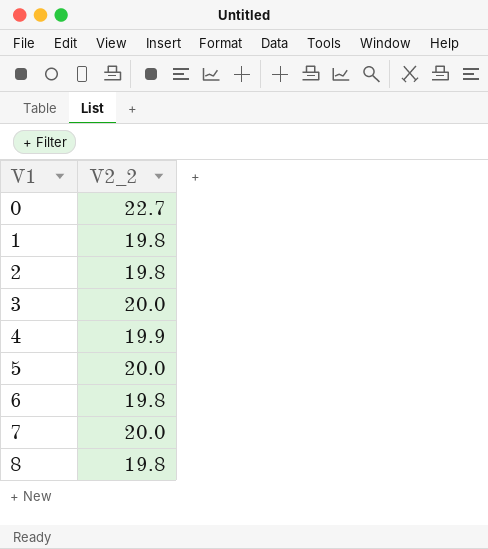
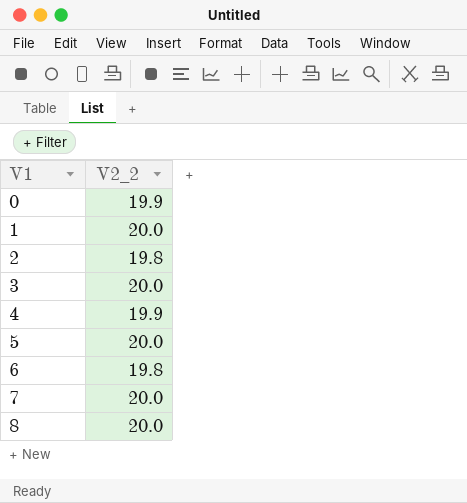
0 | V2_2: 22.7 -> 19.9
1 | V2_2: 19.8 -> 20.0
8 | V2_2: 19.8 -> 20.0

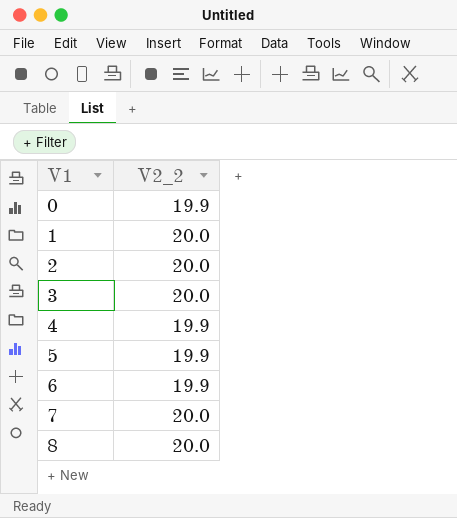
2 | V2_2: 19.8 -> 20.0
5 | V2_2: 20.0 -> 19.9
6 | V2_2: 19.8 -> 19.9

